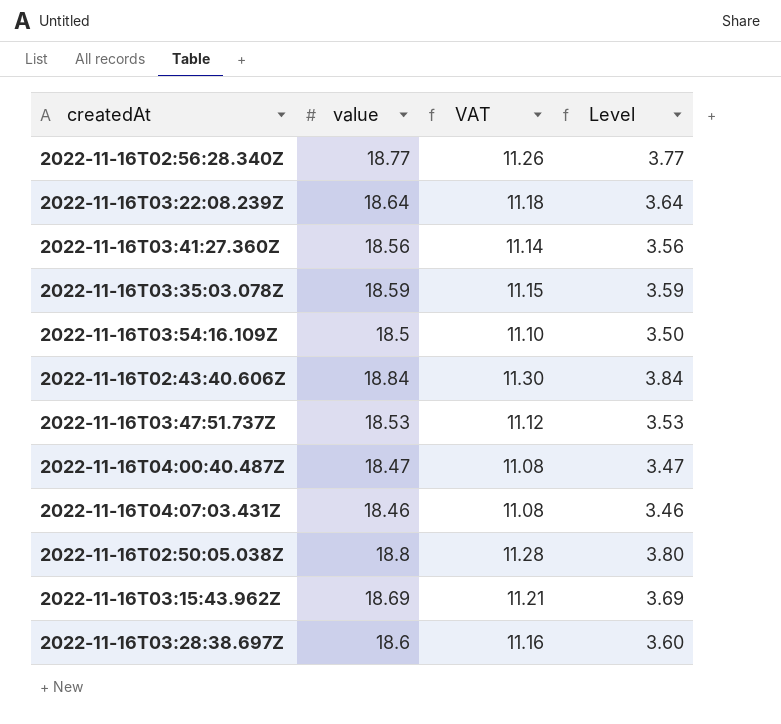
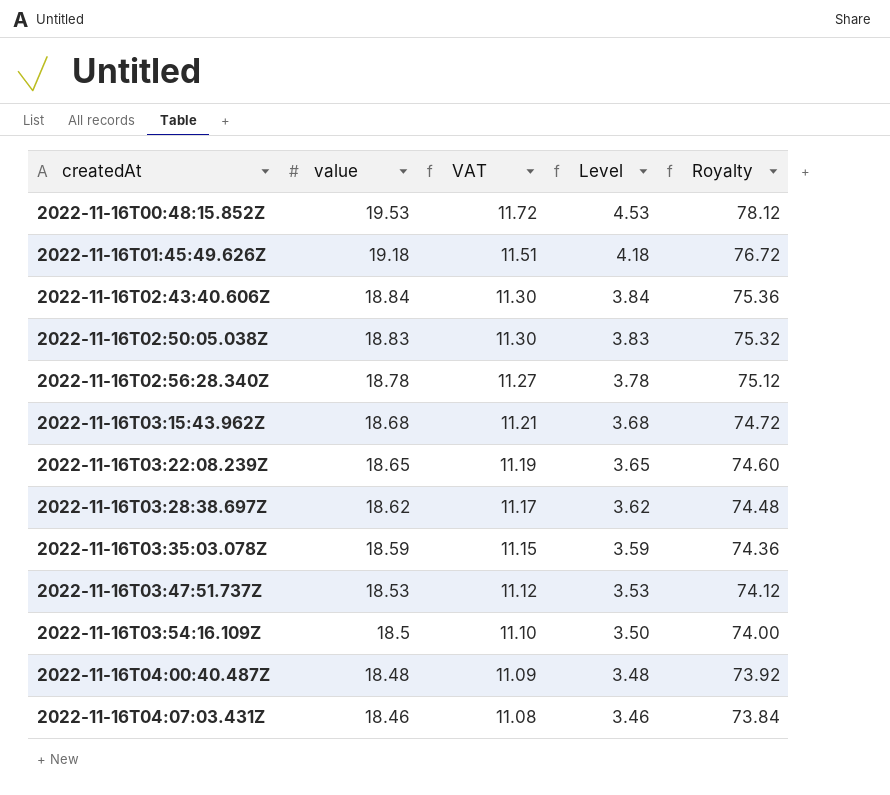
row order: none -> createdAt ascending
column Royalty | formula: none -> [value] * 4
row 2022-11-16T03:41:27.360Z: 18.56 | 11.14 | 3.56 -> none
row 2022-11-16T00:48:15.852Z: none -> 19.53 | 11.72 | 4.53 | 78.12
row 2022-11-16T01:45:49.626Z: none -> 19.18 | 11.51 | 4.18 | 76.72
2022-11-16T02:50:05.038Z | value: 18.8 -> 18.83
2022-11-16T02:50:05.038Z | VAT: 11.28 -> 11.30
2022-11-16T02:50:05.038Z | Level: 3.80 -> 3.83
2022-11-16T02:56:28.340Z | value: 18.77 -> 18.78
2022-11-16T02:56:28.340Z | VAT: 11.26 -> 11.27
2022-11-16T02:56:28.340Z | Level: 3.77 -> 3.78
2022-11-16T03:15:43.962Z | value: 18.69 -> 18.68
2022-11-16T03:15:43.962Z | Level: 3.69 -> 3.68
2022-11-16T03:22:08.239Z | value: 18.64 -> 18.65
2022-11-16T03:22:08.239Z | VAT: 11.18 -> 11.19
2022-11-16T03:22:08.239Z | Level: 3.64 -> 3.65
2022-11-16T03:28:38.697Z | value: 18.6 -> 18.62
2022-11-16T03:28:38.697Z | VAT: 11.16 -> 11.17
2022-11-16T03:28:38.697Z | Level: 3.60 -> 3.62
2022-11-16T04:00:40.487Z | value: 18.47 -> 18.48
2022-11-16T04:00:40.487Z | VAT: 11.08 -> 11.09
2022-11-16T04:00:40.487Z | Level: 3.47 -> 3.48

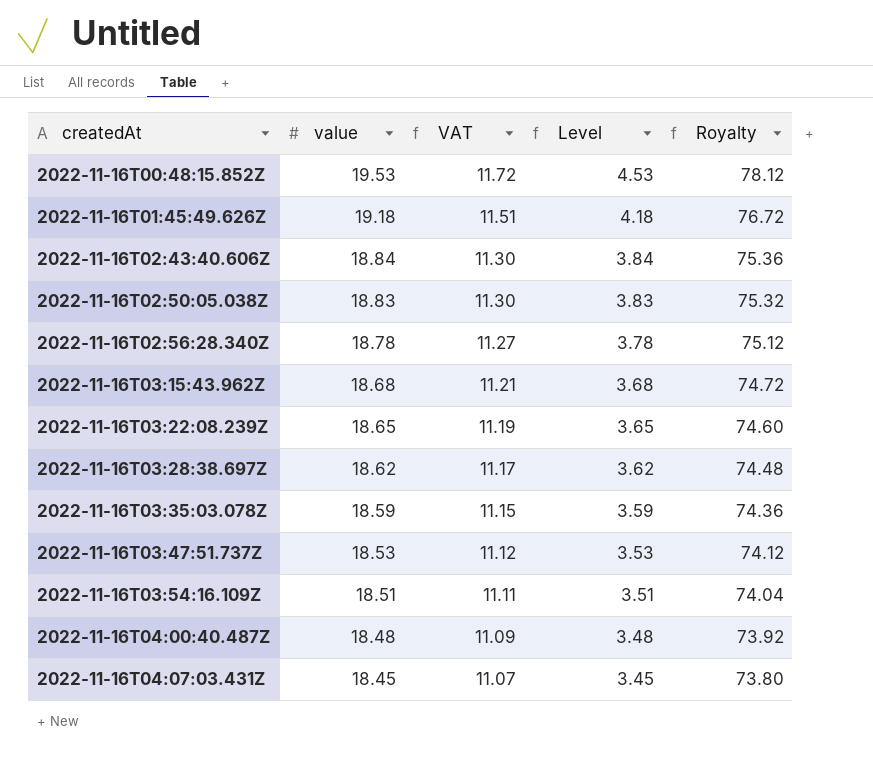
2022-11-16T03:54:16.109Z | value: 18.5 -> 18.51
2022-11-16T03:54:16.109Z | VAT: 11.10 -> 11.11
2022-11-16T03:54:16.109Z | Level: 3.50 -> 3.51
2022-11-16T03:54:16.109Z | Royalty: 74.00 -> 74.04
2022-11-16T04:07:03.431Z | value: 18.46 -> 18.45
2022-11-16T04:07:03.431Z | VAT: 11.08 -> 11.07
2022-11-16T04:07:03.431Z | Level: 3.46 -> 3.45
2022-11-16T04:07:03.431Z | Royalty: 73.84 -> 73.80

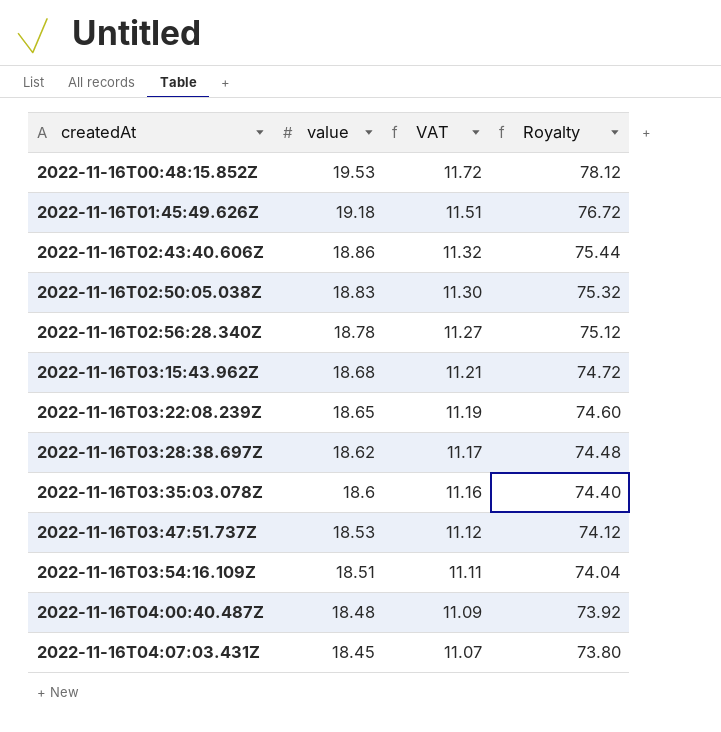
column Level | formula: [value] - 15 -> none
2022-11-16T02:43:40.606Z | value: 18.84 -> 18.86
2022-11-16T02:43:40.606Z | VAT: 11.30 -> 11.32
2022-11-16T02:43:40.606Z | Royalty: 75.36 -> 75.44
2022-11-16T03:35:03.078Z | value: 18.59 -> 18.6
2022-11-16T03:35:03.078Z | VAT: 11.15 -> 11.16
2022-11-16T03:35:03.078Z | Royalty: 74.36 -> 74.40

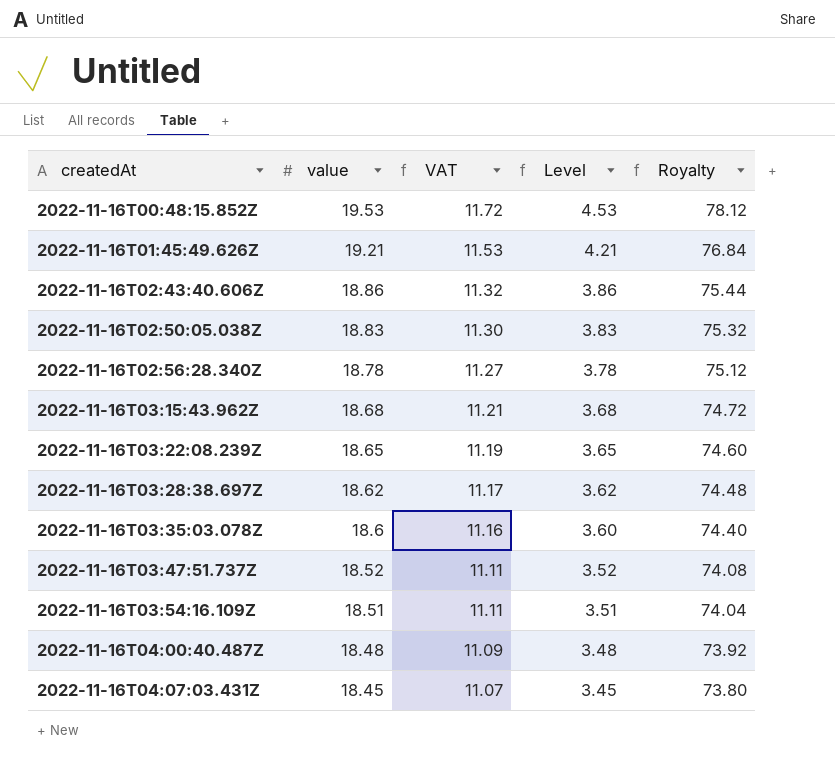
column Level | formula: none -> [value] - 15
2022-11-16T01:45:49.626Z | value: 19.18 -> 19.21
2022-11-16T01:45:49.626Z | VAT: 11.51 -> 11.53
2022-11-16T01:45:49.626Z | Royalty: 76.72 -> 76.84
2022-11-16T03:47:51.737Z | value: 18.53 -> 18.52
2022-11-16T03:47:51.737Z | VAT: 11.12 -> 11.11
2022-11-16T03:47:51.737Z | Royalty: 74.12 -> 74.08

